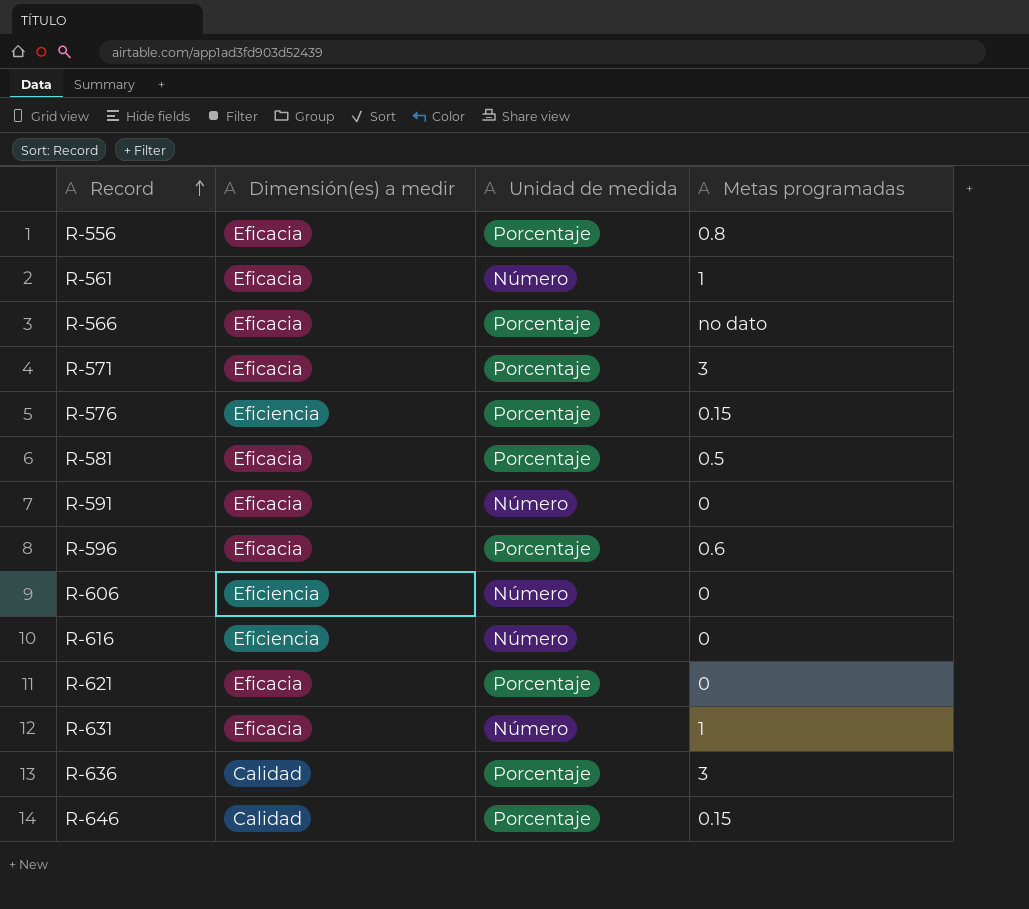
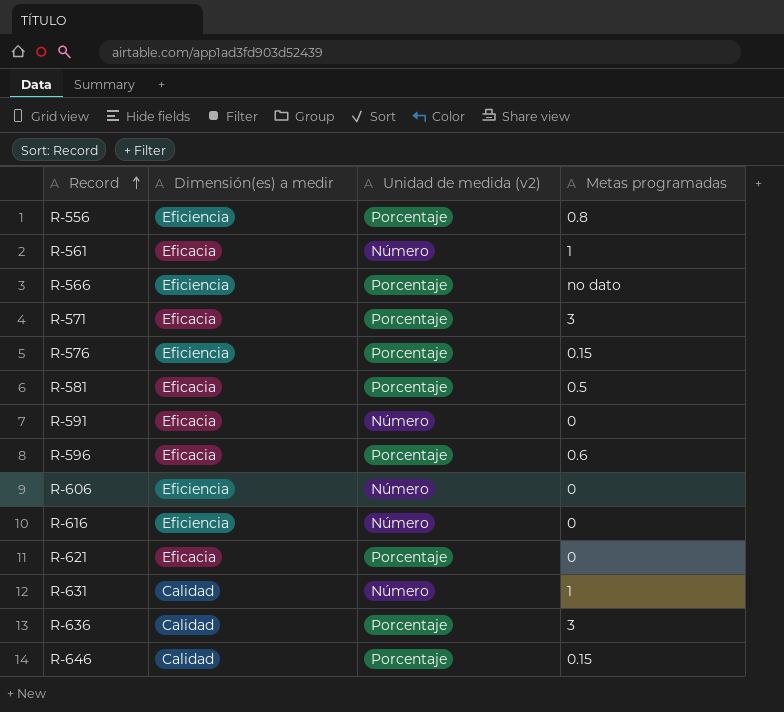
column name: Unidad de medida -> Unidad de medida (v2)
R-556 | Dimensión(es) a medir: Eficacia -> Eficiencia
R-566 | Dimensión(es) a medir: Eficacia -> Eficiencia
R-631 | Dimensión(es) a medir: Eficacia -> Calidad

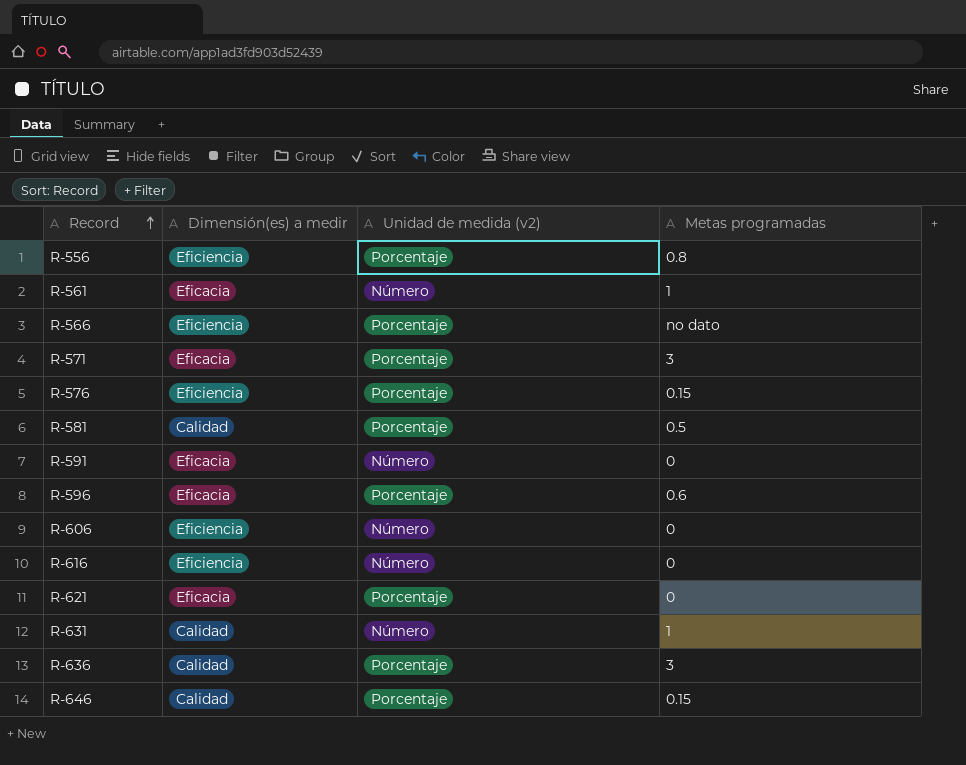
R-581 | Dimensión(es) a medir: Eficacia -> Calidad

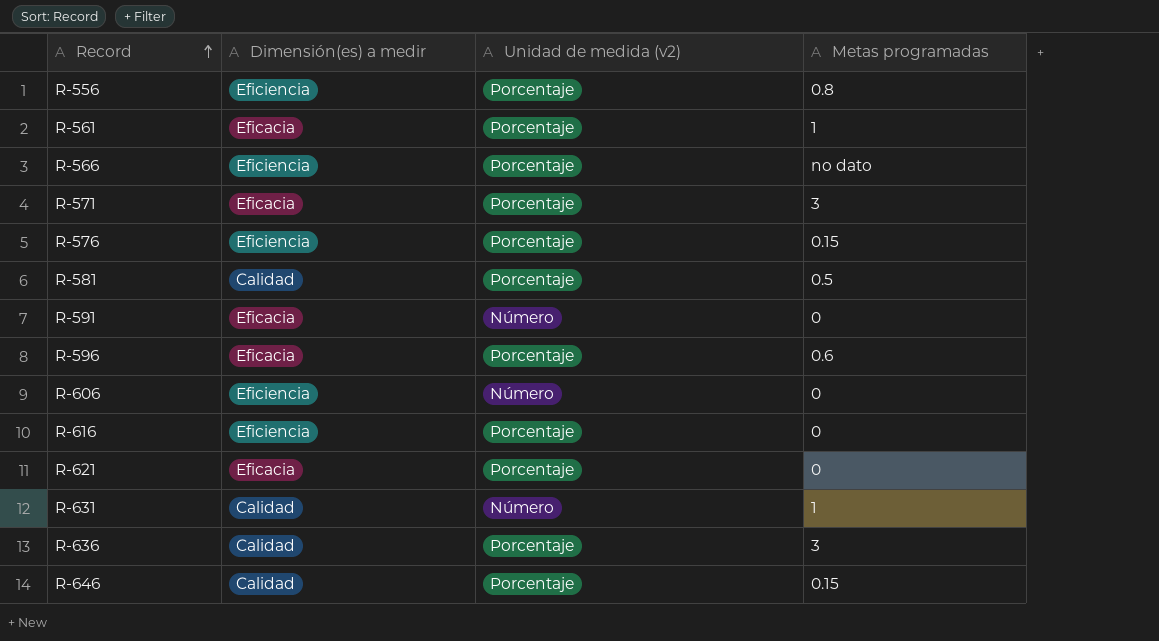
R-561 | Unidad de medida (v2): Número -> Porcentaje
R-616 | Unidad de medida (v2): Número -> Porcentaje

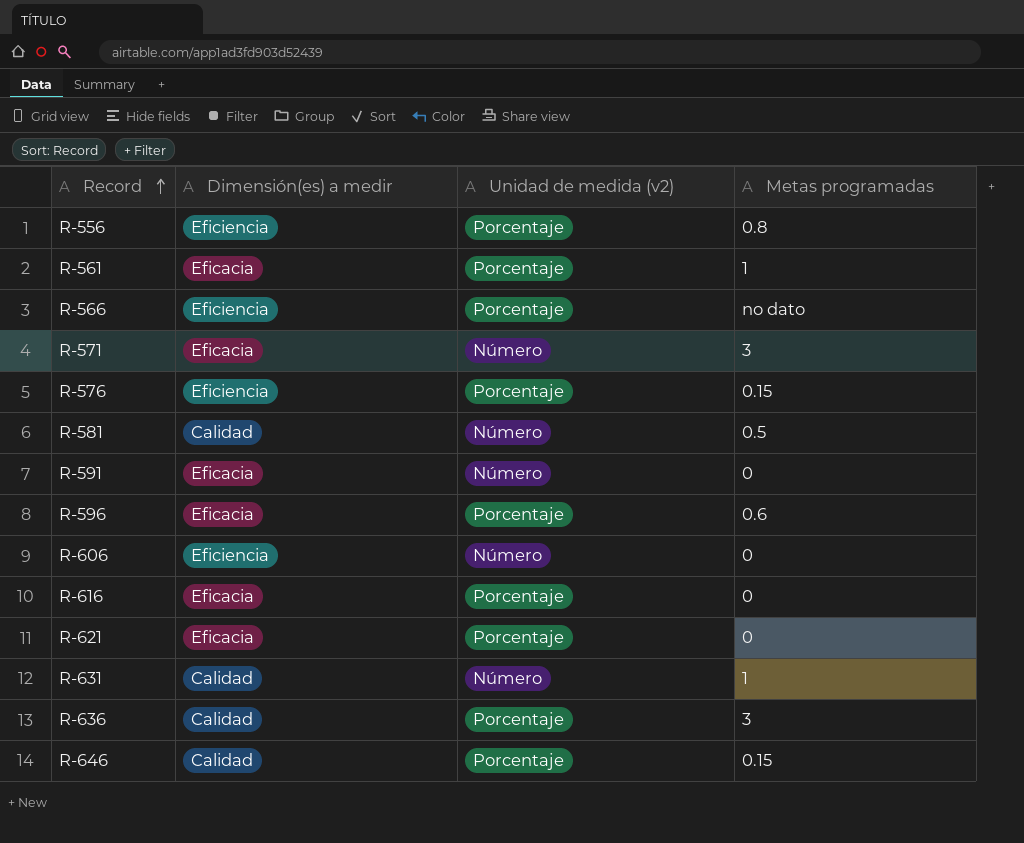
R-571 | Unidad de medida (v2): Porcentaje -> Número
R-581 | Unidad de medida (v2): Porcentaje -> Número
R-616 | Dimensión(es) a medir: Eficiencia -> Eficacia

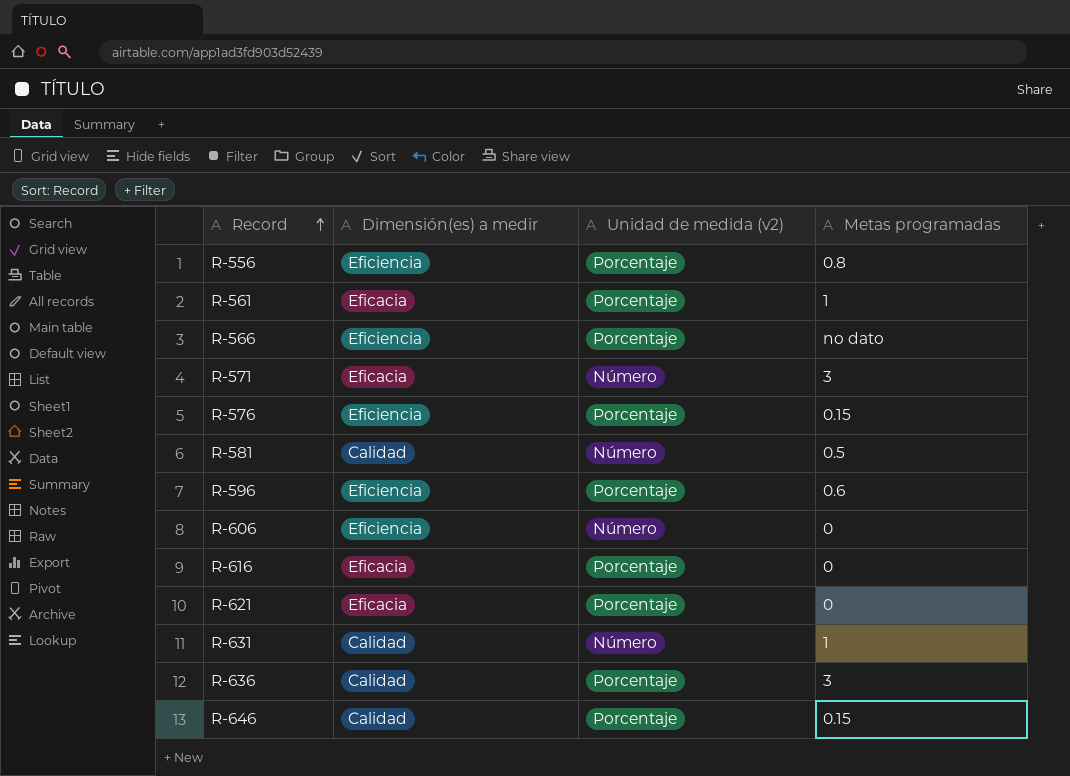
row R-591: Eficacia | Número | 0 -> none
R-596 | Dimensión(es) a medir: Eficacia -> Eficiencia

